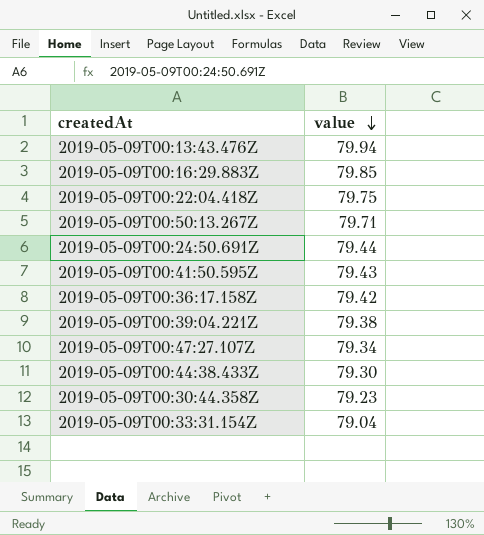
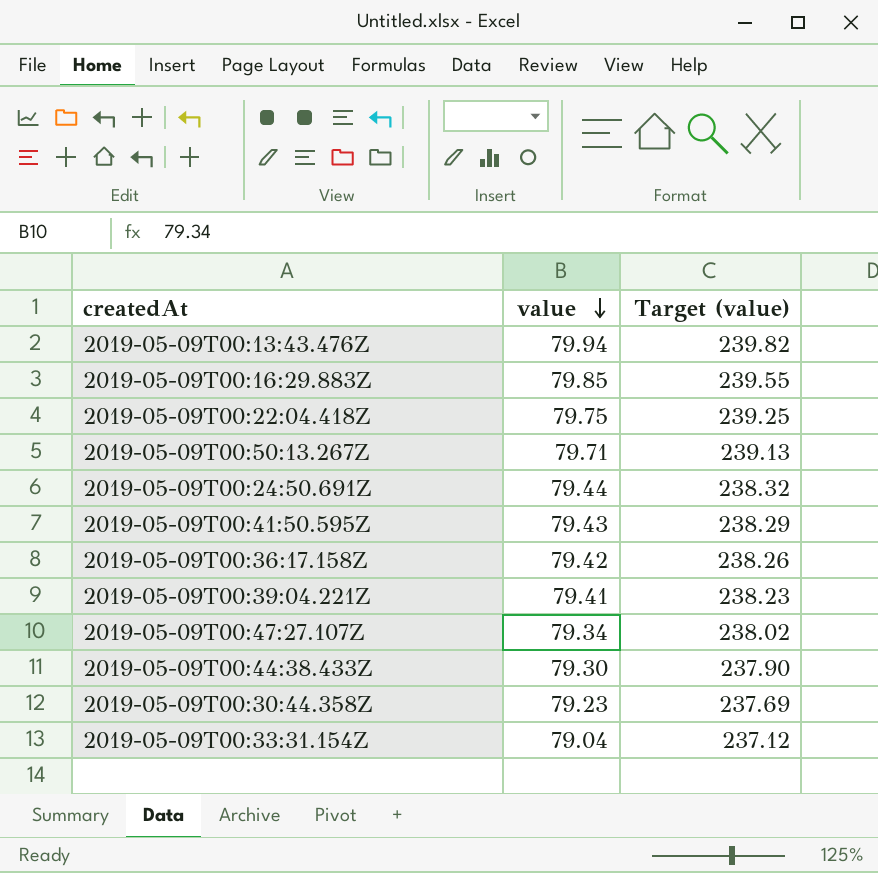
column Target (value) | formula: none -> [value] * 3
2019-05-09T00:39:04.221Z | value: 79.38 -> 79.41

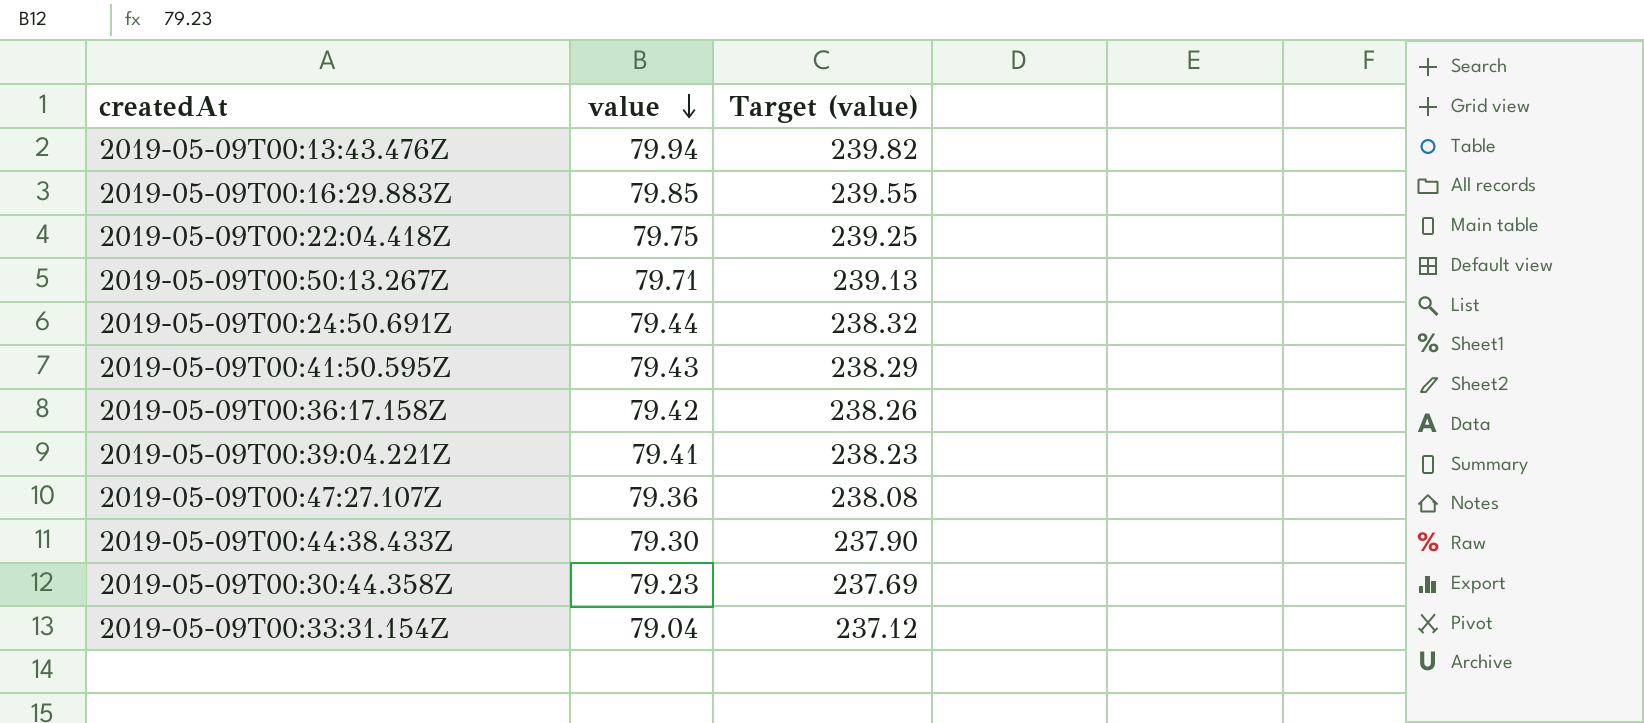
2019-05-09T00:47:27.107Z | value: 79.34 -> 79.36
2019-05-09T00:47:27.107Z | Target (value): 238.02 -> 238.08

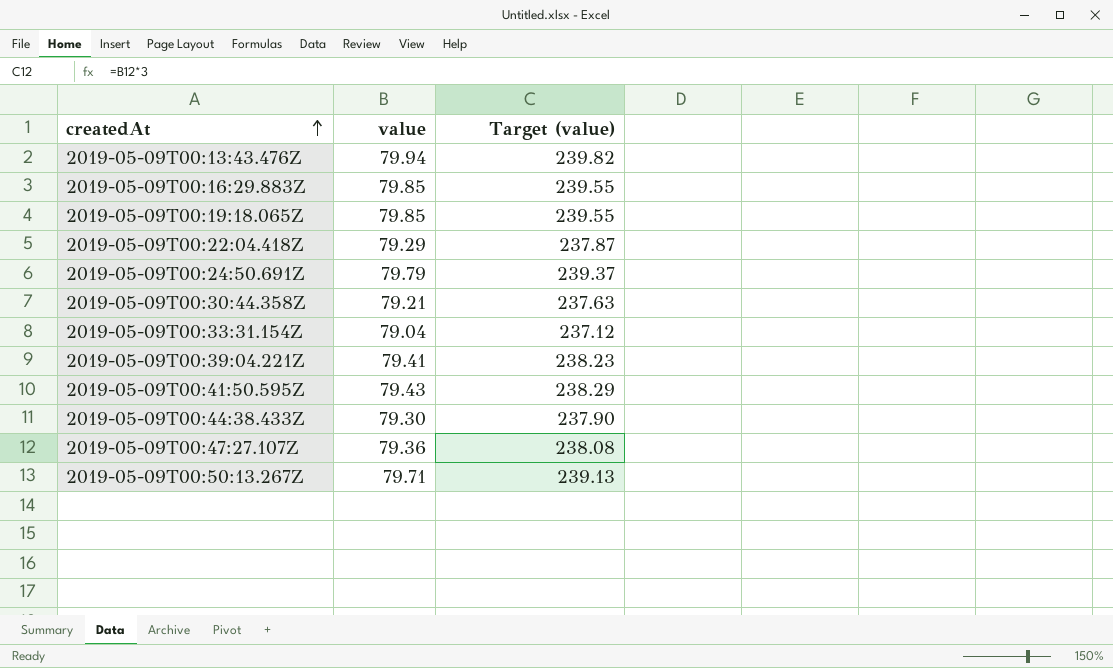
row order: value descending -> createdAt ascending
row 2019-05-09T00:36:17.158Z: 79.42 | 238.26 -> none
row 2019-05-09T00:19:18.065Z: none -> 79.85 | 239.55
2019-05-09T00:22:04.418Z | value: 79.75 -> 79.29
2019-05-09T00:22:04.418Z | Target (value): 239.25 -> 237.87
2019-05-09T00:24:50.691Z | value: 79.44 -> 79.79
2019-05-09T00:24:50.691Z | Target (value): 238.32 -> 239.37
2019-05-09T00:30:44.358Z | value: 79.23 -> 79.21
2019-05-09T00:30:44.358Z | Target (value): 237.69 -> 237.63

